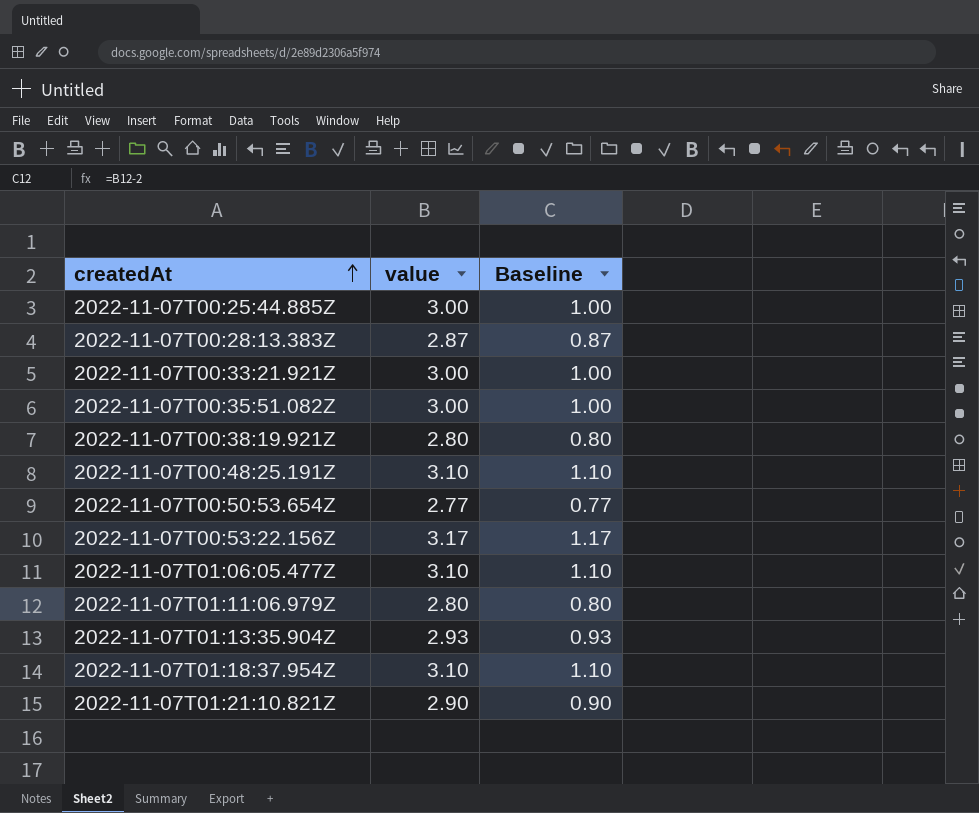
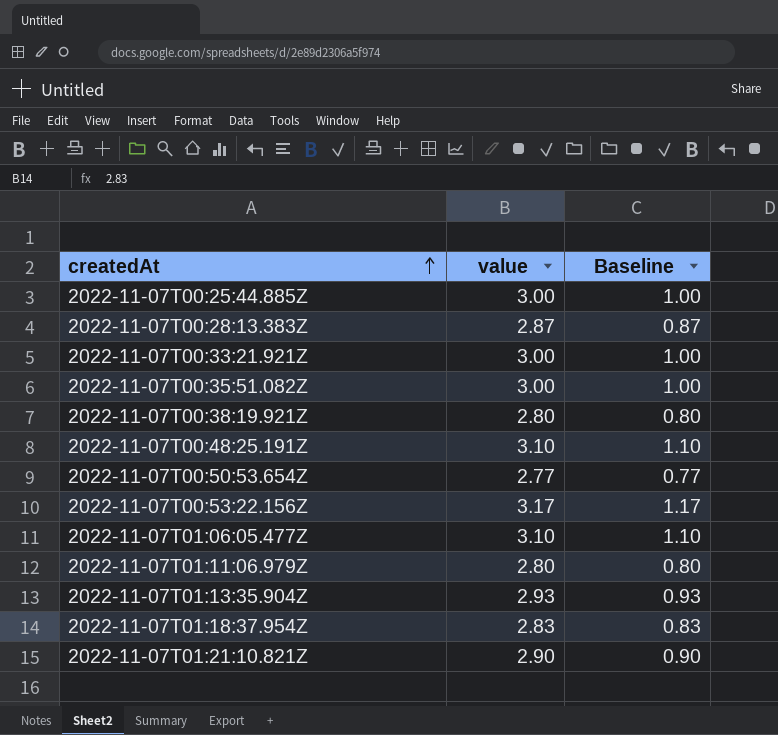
2022-11-07T01:18:37.954Z | value: 3.10 -> 2.83
2022-11-07T01:18:37.954Z | Baseline: 1.10 -> 0.83

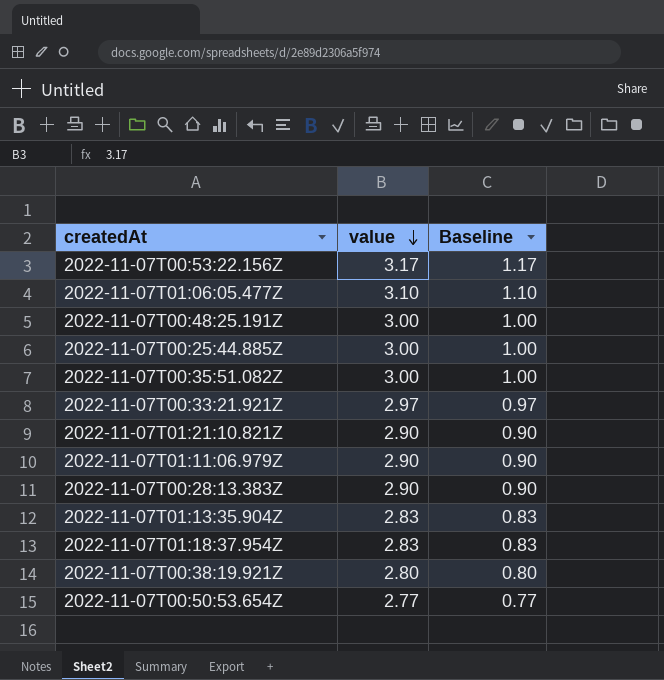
row order: createdAt ascending -> value descending
2022-11-07T00:48:25.191Z | value: 3.10 -> 3.00
2022-11-07T00:48:25.191Z | Baseline: 1.10 -> 1.00
2022-11-07T00:33:21.921Z | value: 3.00 -> 2.97
2022-11-07T00:33:21.921Z | Baseline: 1.00 -> 0.97
2022-11-07T01:11:06.979Z | value: 2.80 -> 2.90
2022-11-07T01:11:06.979Z | Baseline: 0.80 -> 0.90
2022-11-07T00:28:13.383Z | value: 2.87 -> 2.90
2022-11-07T00:28:13.383Z | Baseline: 0.87 -> 0.90
2022-11-07T01:13:35.904Z | value: 2.93 -> 2.83
2022-11-07T01:13:35.904Z | Baseline: 0.93 -> 0.83

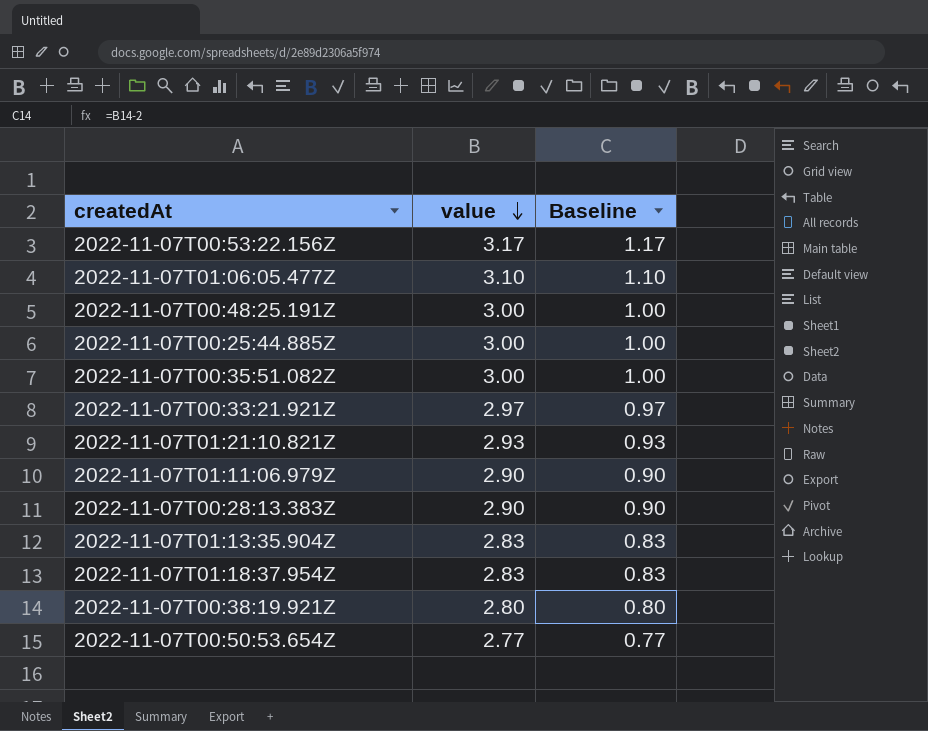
2022-11-07T01:21:10.821Z | value: 2.90 -> 2.93
2022-11-07T01:21:10.821Z | Baseline: 0.90 -> 0.93

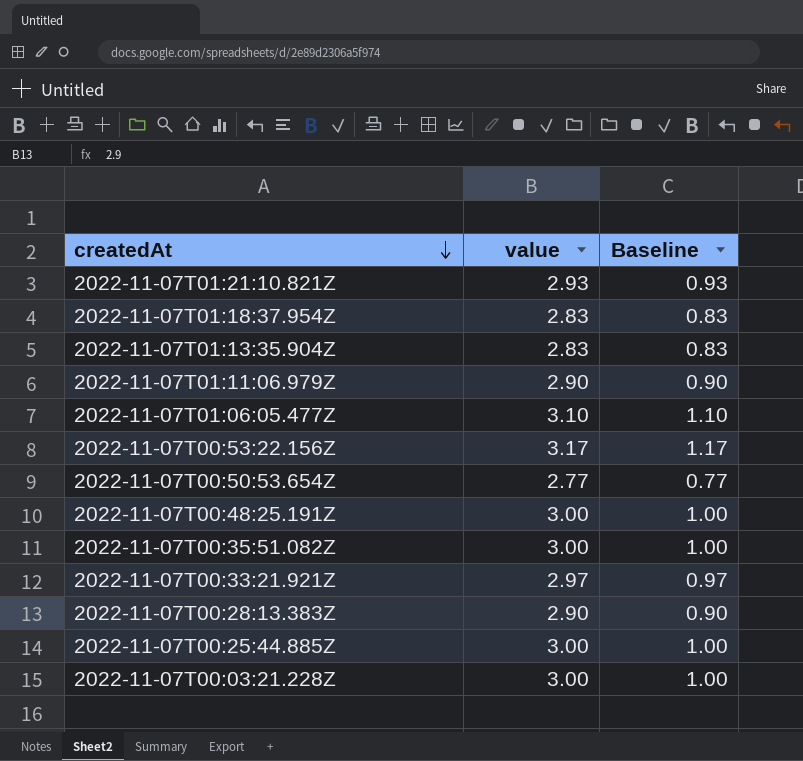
row order: value descending -> createdAt descending
row 2022-11-07T00:38:19.921Z: 2.80 | 0.80 -> none
row 2022-11-07T00:03:21.228Z: none -> 3.00 | 1.00

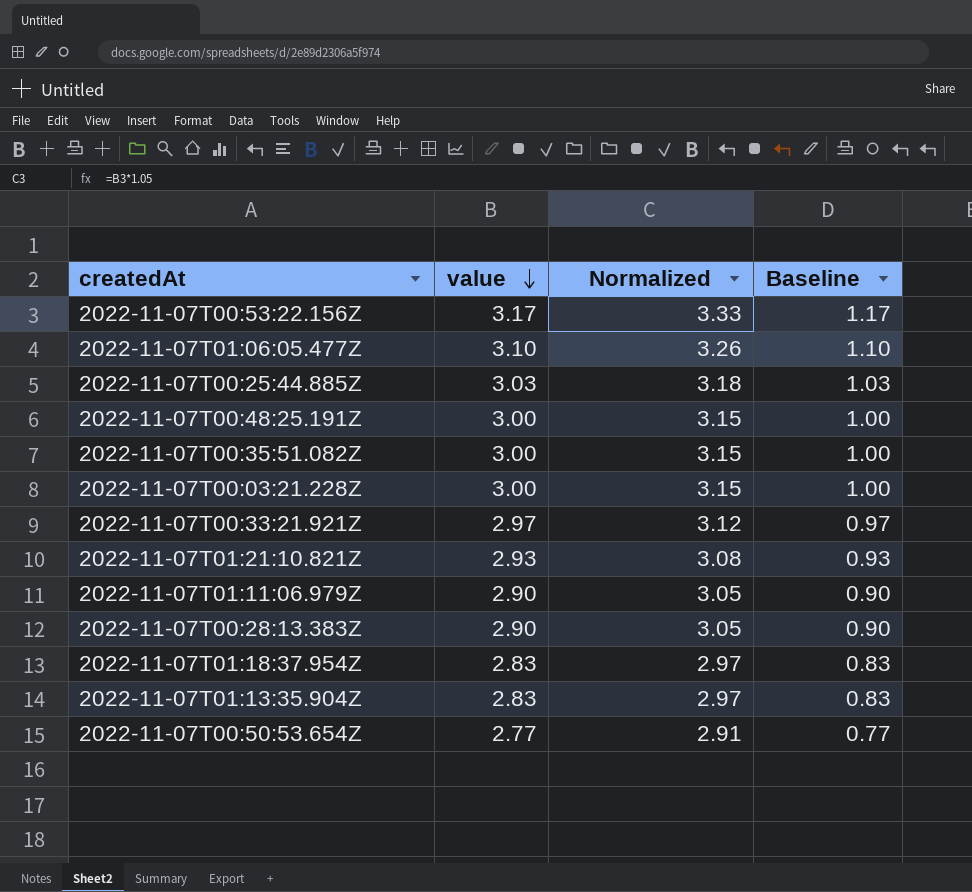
row order: createdAt descending -> value descending
column Normalized | formula: none -> [value] * 1.05
2022-11-07T00:25:44.885Z | value: 3.00 -> 3.03
2022-11-07T00:25:44.885Z | Baseline: 1.00 -> 1.03

